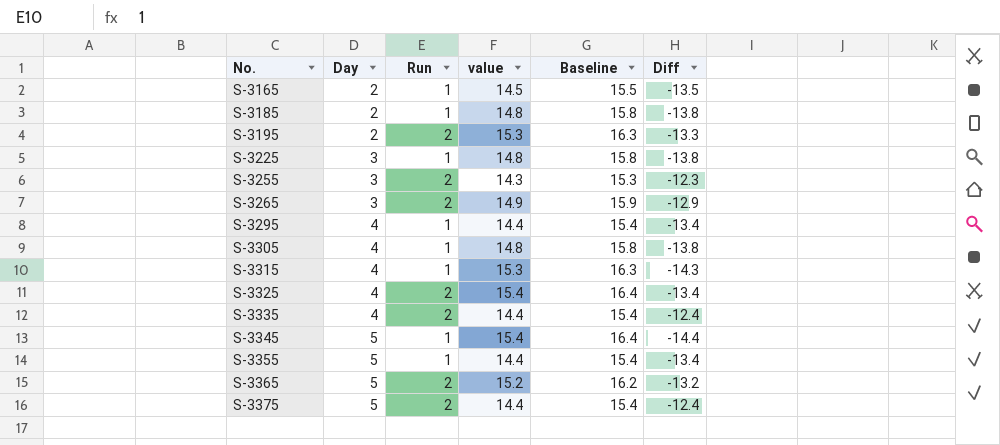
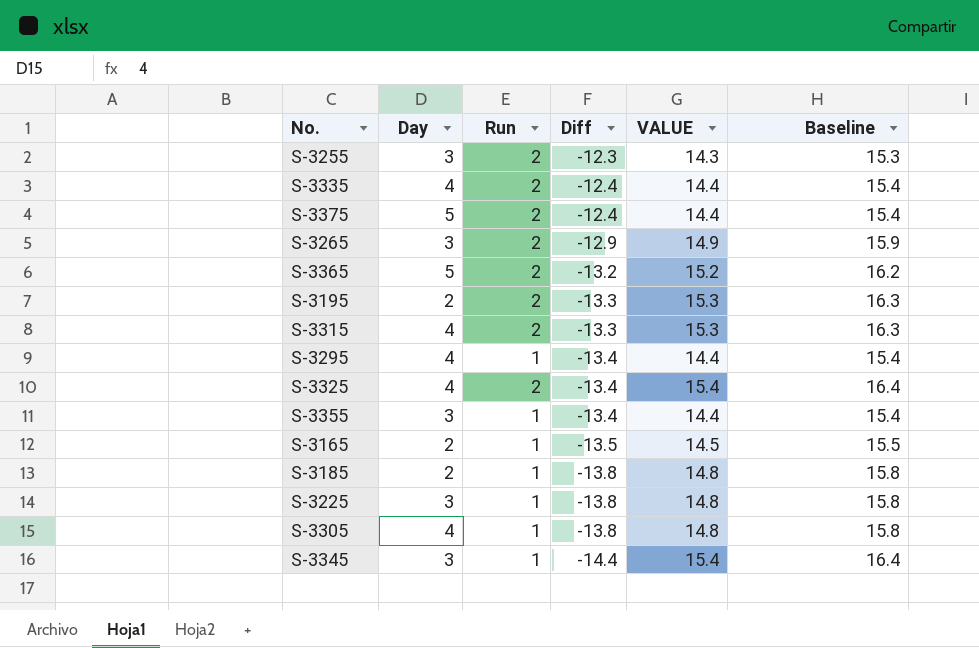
row order: No. ascending -> Diff descending
column Diff | position: 6 -> 4
column name: value -> VALUE
S-3315 | Run: 1 -> 2
S-3315 | Diff: -14.3 -> -13.3
S-3355 | Day: 5 -> 3
S-3345 | Day: 5 -> 3

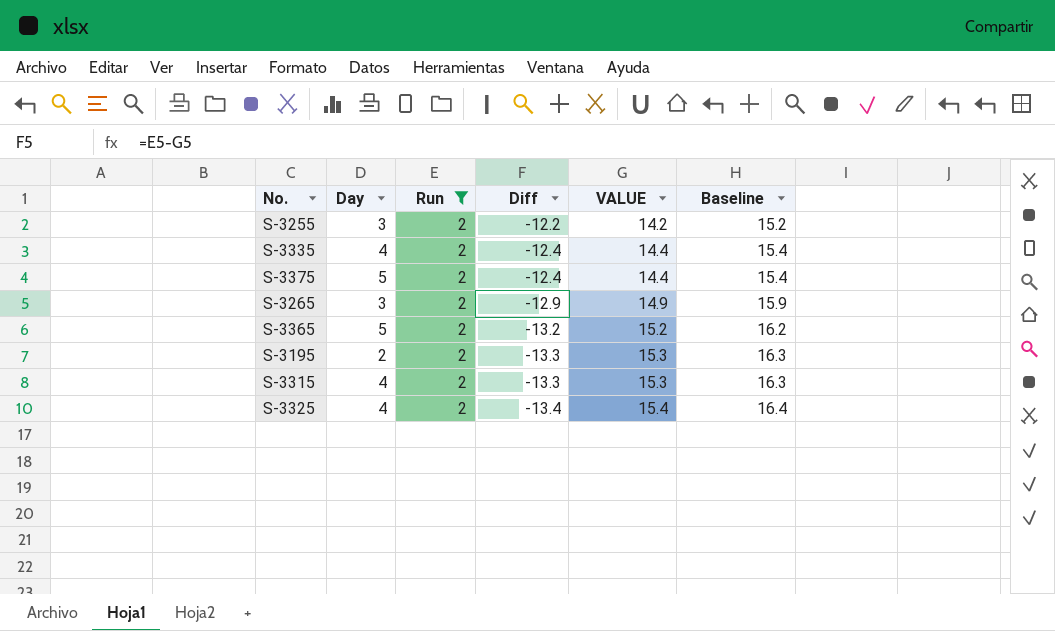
filter: none -> Run = 2
S-3255 | Diff: -12.3 -> -12.2
S-3255 | VALUE: 14.3 -> 14.2
S-3255 | Baseline: 15.3 -> 15.2

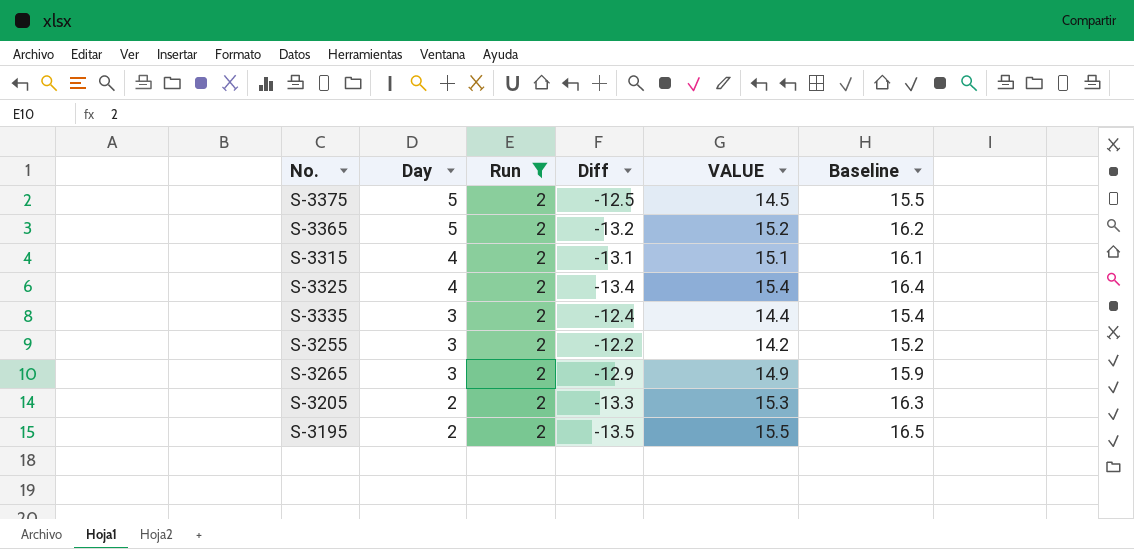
row order: Diff descending -> Day descending
S-3375 | Diff: -12.4 -> -12.5
S-3375 | VALUE: 14.4 -> 14.5
S-3375 | Baseline: 15.4 -> 15.5
S-3315 | Diff: -13.3 -> -13.1
S-3315 | VALUE: 15.3 -> 15.1
S-3315 | Baseline: 16.3 -> 16.1
S-3335 | Day: 4 -> 3
row S-3205: none -> 2 | 2 | -13.3 | 15.3 | 16.3
S-3195 | Diff: -13.3 -> -13.5
S-3195 | VALUE: 15.3 -> 15.5
S-3195 | Baseline: 16.3 -> 16.5

